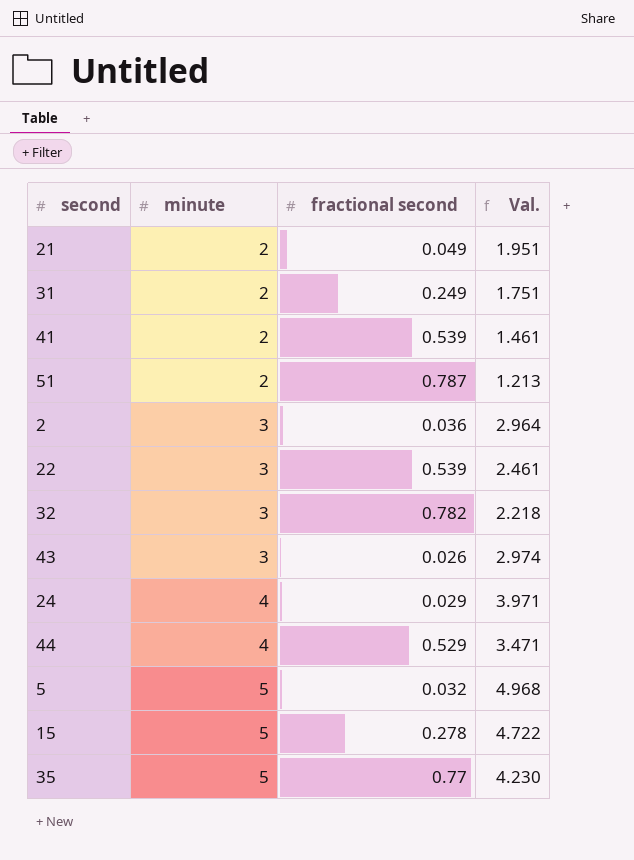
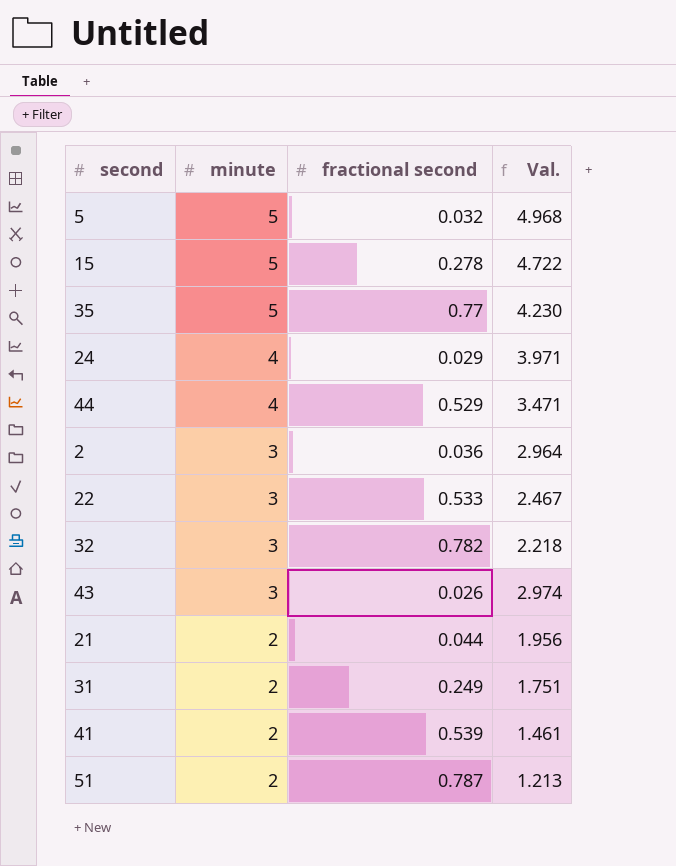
row order: minute ascending -> minute descending
22 | fractional second: 0.539 -> 0.533
22 | Val.: 2.461 -> 2.467
21 | fractional second: 0.049 -> 0.044
21 | Val.: 1.951 -> 1.956

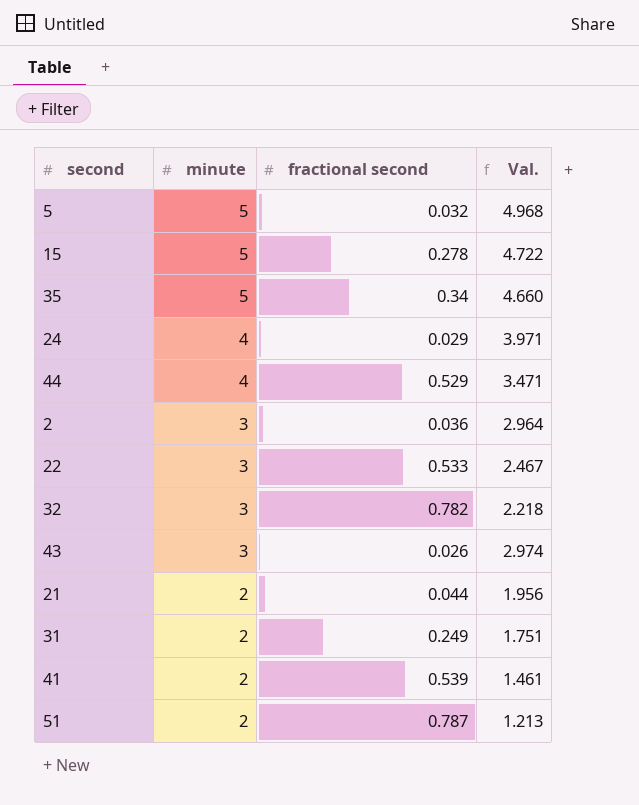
35 | fractional second: 0.77 -> 0.34
35 | Val.: 4.230 -> 4.660

